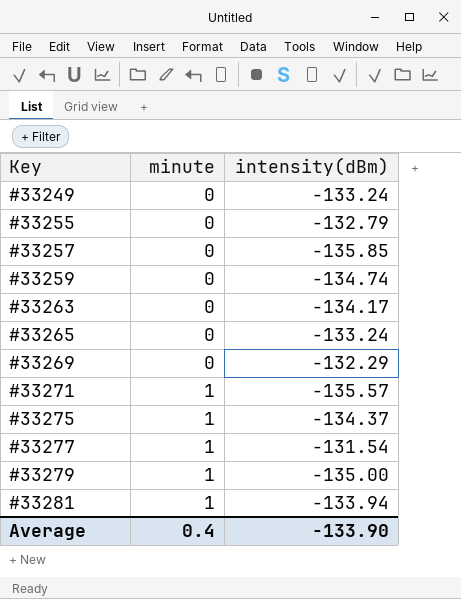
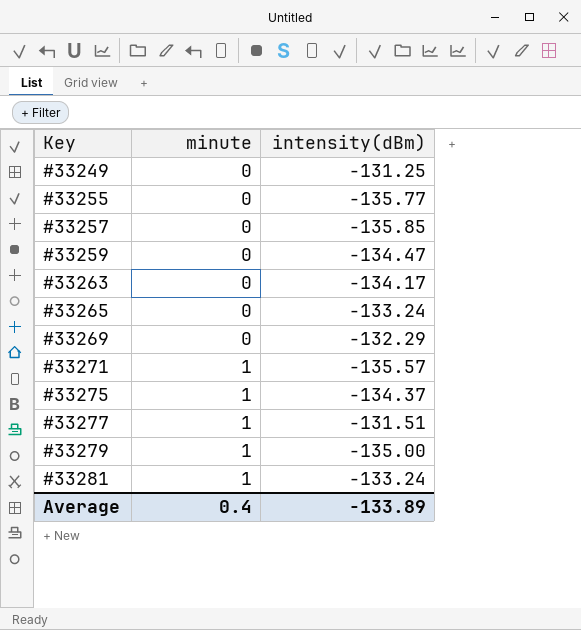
#33249 | intensity(dBm): -133.24 -> -131.25
#33255 | intensity(dBm): -132.79 -> -135.77
#33259 | intensity(dBm): -134.74 -> -134.47
#33277 | intensity(dBm): -131.54 -> -131.51
#33281 | intensity(dBm): -133.94 -> -133.24
Average | intensity(dBm): -133.90 -> -133.89

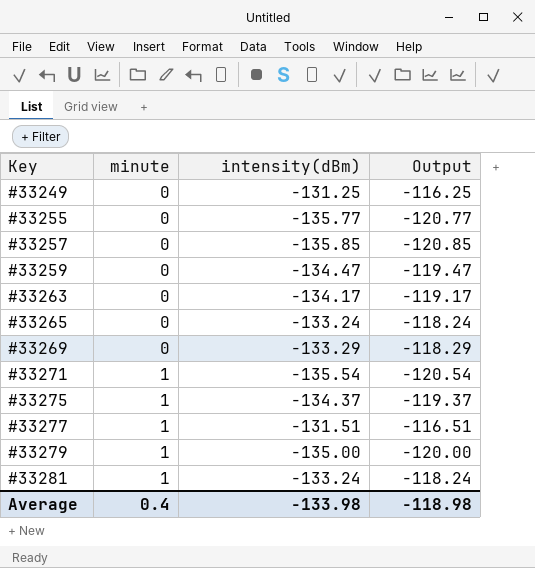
column Output | formula: none -> [intensity(dBm)] + 15
#33269 | intensity(dBm): -132.29 -> -133.29
#33271 | intensity(dBm): -135.57 -> -135.54
Average | intensity(dBm): -133.89 -> -133.98

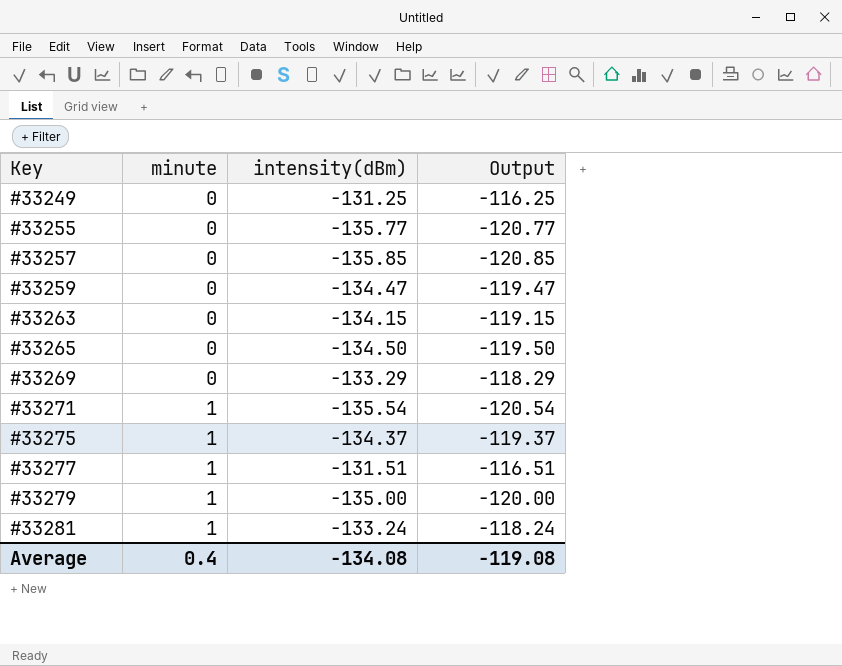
#33263 | intensity(dBm): -134.17 -> -134.15
#33263 | Output: -119.17 -> -119.15
#33265 | intensity(dBm): -133.24 -> -134.50
#33265 | Output: -118.24 -> -119.50
Average | intensity(dBm): -133.98 -> -134.08
Average | Output: -118.98 -> -119.08

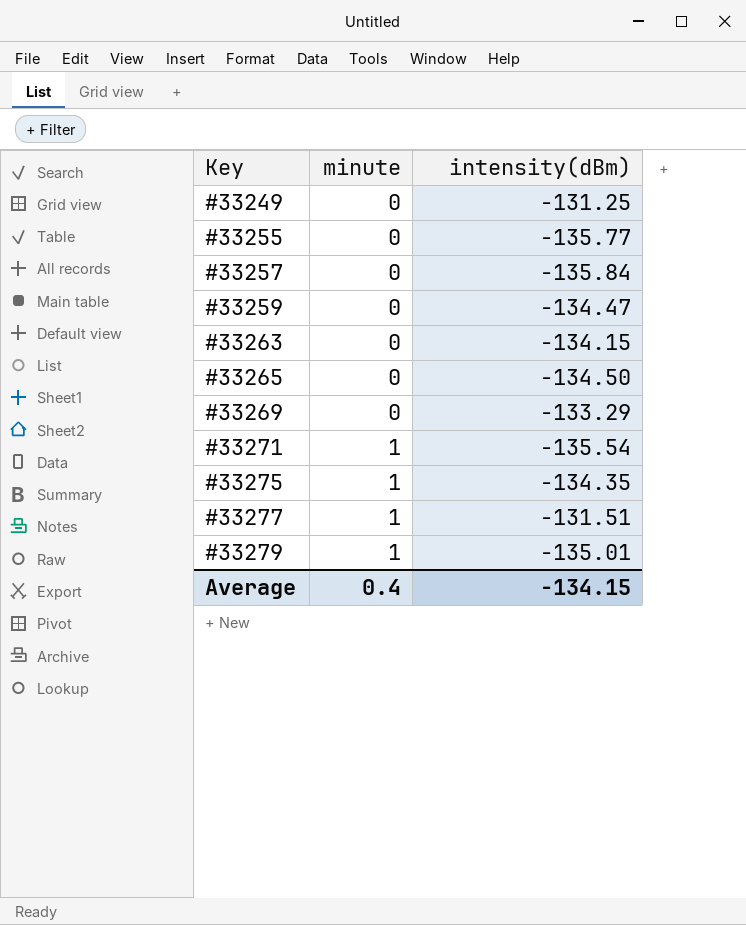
column Output | formula: [intensity(dBm)] + 15 -> none
row #33281: 1 | -133.24 | -118.24 -> none
#33257 | intensity(dBm): -135.85 -> -135.84
#33275 | intensity(dBm): -134.37 -> -134.35
#33279 | intensity(dBm): -135.00 -> -135.01
Average | intensity(dBm): -134.08 -> -134.15

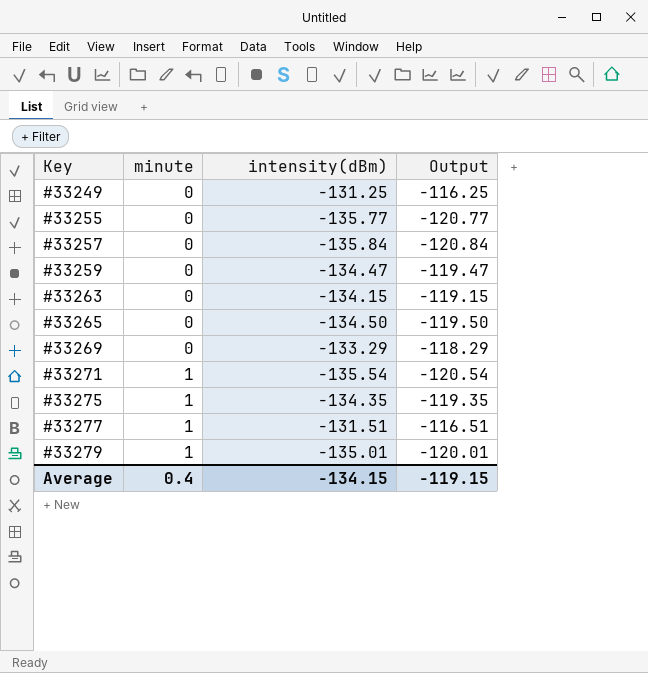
column Output | formula: none -> [intensity(dBm)] + 15

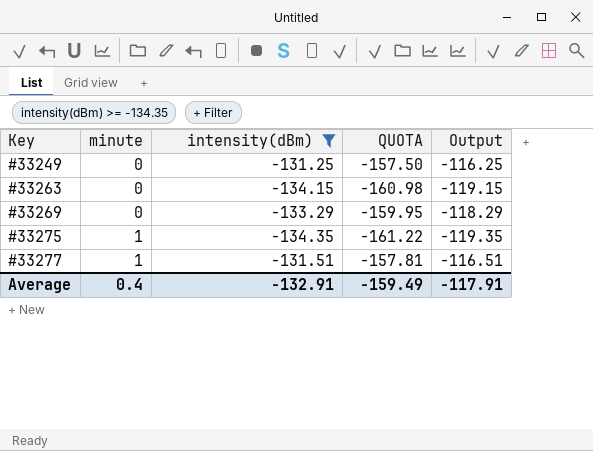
filter: none -> intensity(dBm) >= -134.35
column QUOTA | formula: none -> [intensity(dBm)] * 1.2
Average | intensity(dBm): -134.15 -> -132.91
Average | Output: -119.15 -> -117.91

